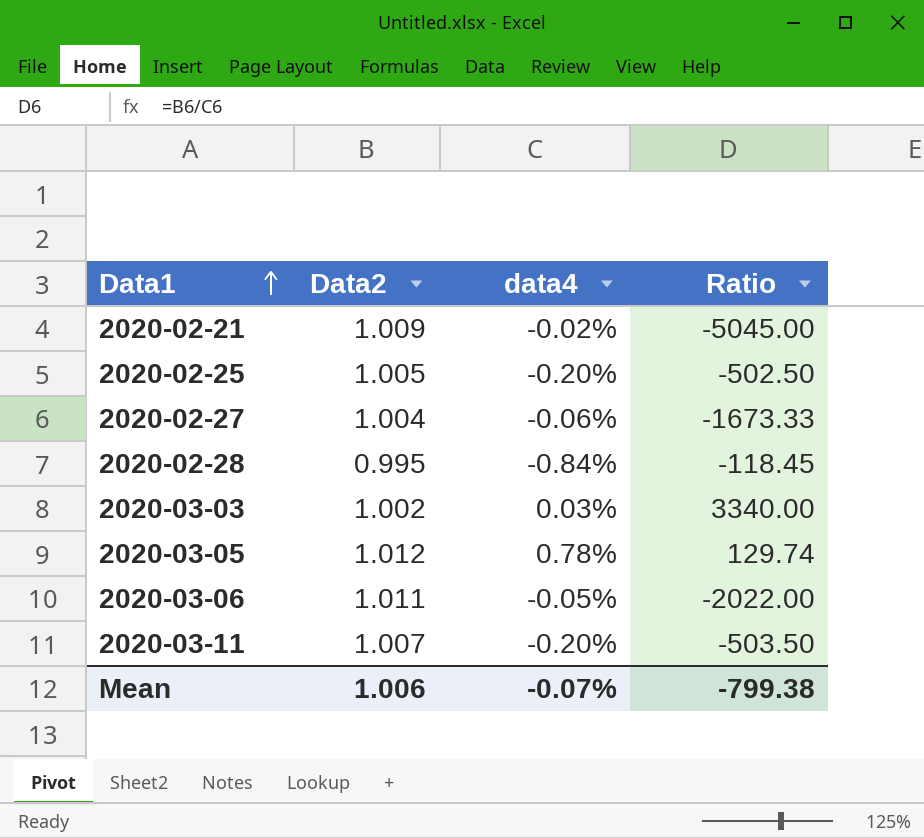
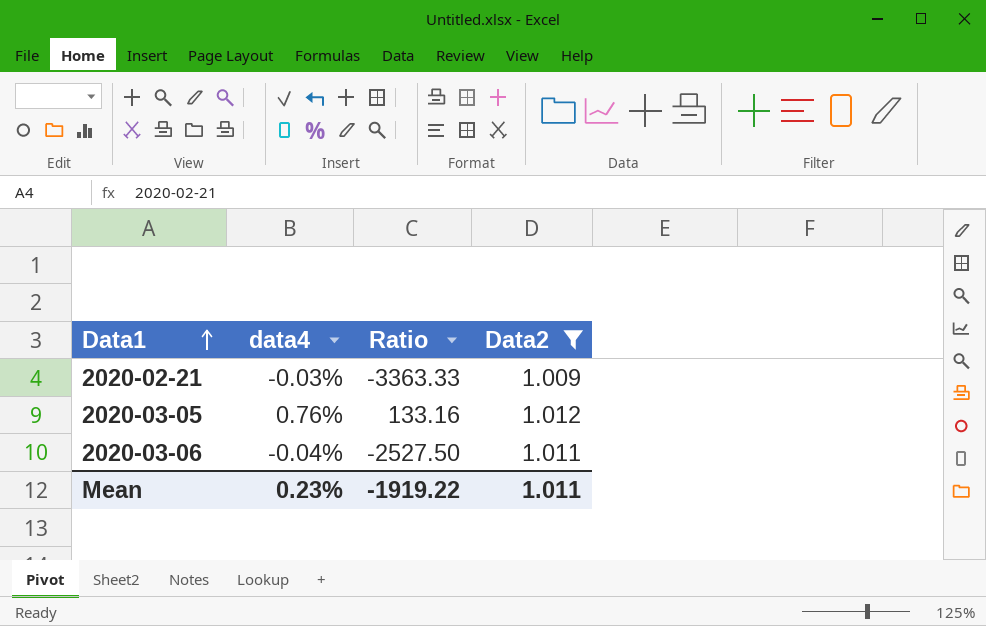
filter: none -> Data2 >= 1.009
column Data2 | position: 2 -> 4
2020-02-21 | data4: -0.02% -> -0.03%
2020-02-21 | Ratio: -5045.00 -> -3363.33
2020-03-05 | data4: 0.78% -> 0.76%
2020-03-05 | Ratio: 129.74 -> 133.16
2020-03-06 | data4: -0.05% -> -0.04%
2020-03-06 | Ratio: -2022.00 -> -2527.50
Mean | data4: -0.07% -> 0.23%
Mean | Ratio: -799.38 -> -1919.22
Mean | Data2: 1.006 -> 1.011

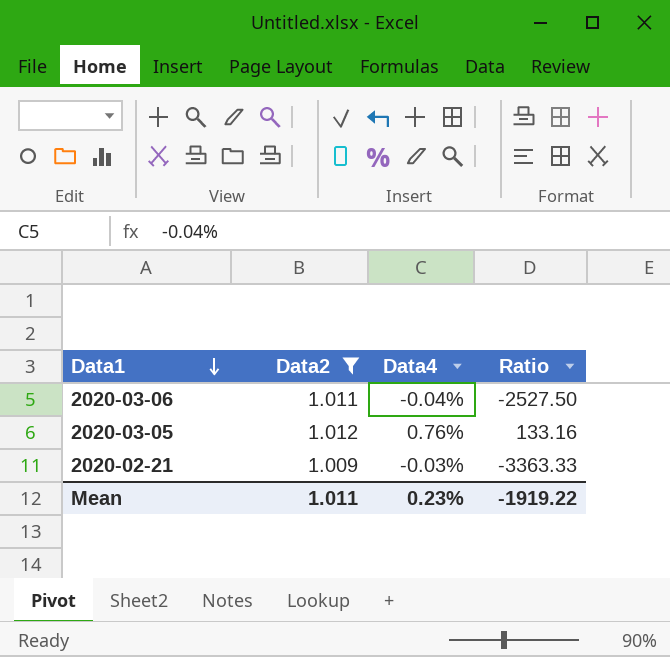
row order: Data1 ascending -> Data1 descending
column Data2 | position: 4 -> 2
column name: data4 -> Data4

